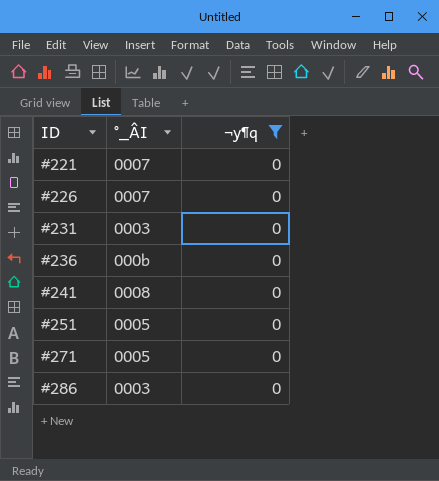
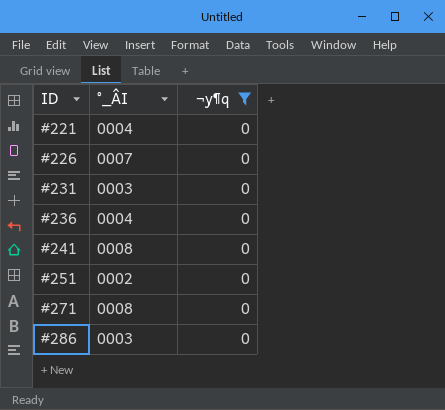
#221 | °_ÂI: 0007 -> 0004
#236 | °_ÂI: 000b -> 0004
#251 | °_ÂI: 0005 -> 0002
#271 | °_ÂI: 0005 -> 0008

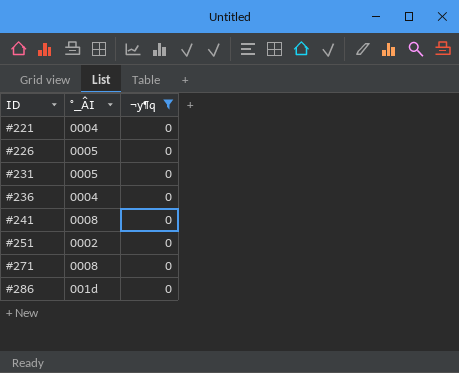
#226 | °_ÂI: 0007 -> 0005
#231 | °_ÂI: 0003 -> 0005
#286 | °_ÂI: 0003 -> 001d

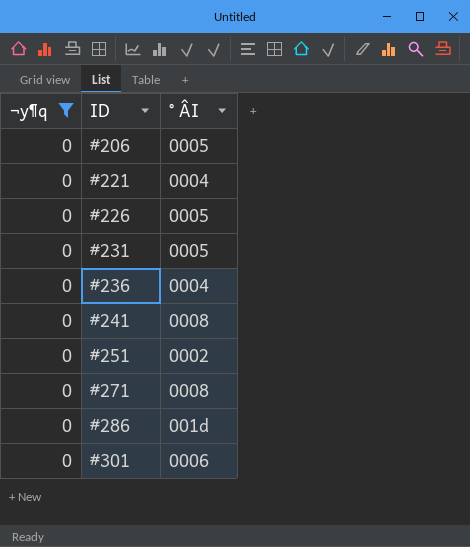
column ¬y¶q | position: 3 -> 1
column name: °_ÂI -> ° ÂI
row #206: none -> 0 | 0005
row #301: none -> 0 | 0006

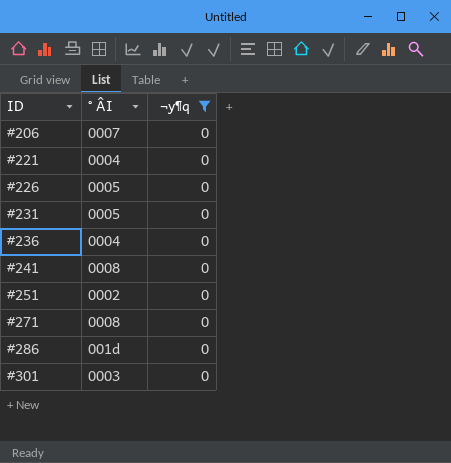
column ¬y¶q | position: 1 -> 3
#206 | ° ÂI: 0005 -> 0007
#301 | ° ÂI: 0006 -> 0003

